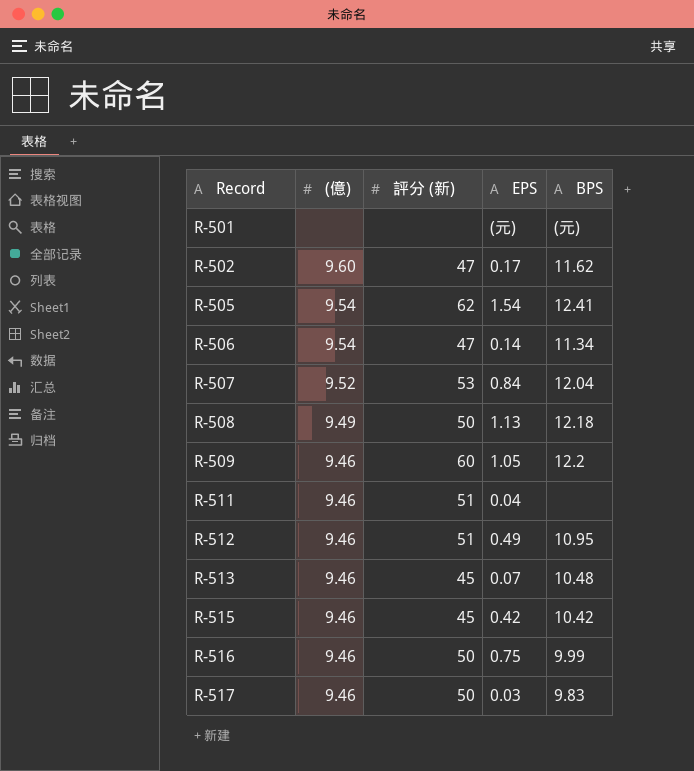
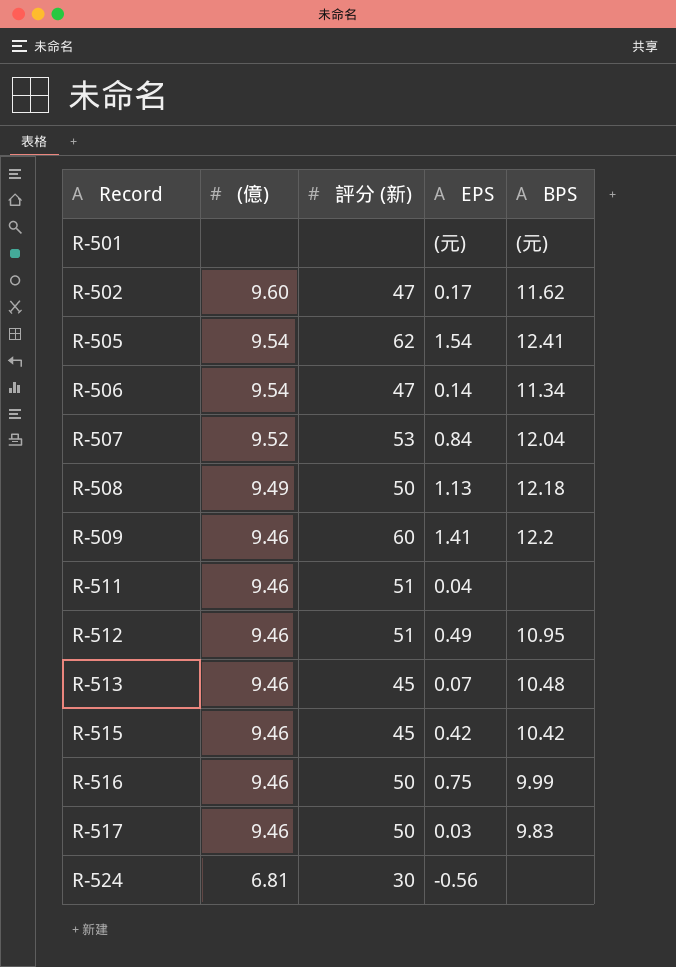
R-509 | EPS: 1.05 -> 1.41
row R-524: none -> 6.81 | 30 | -0.56 | none

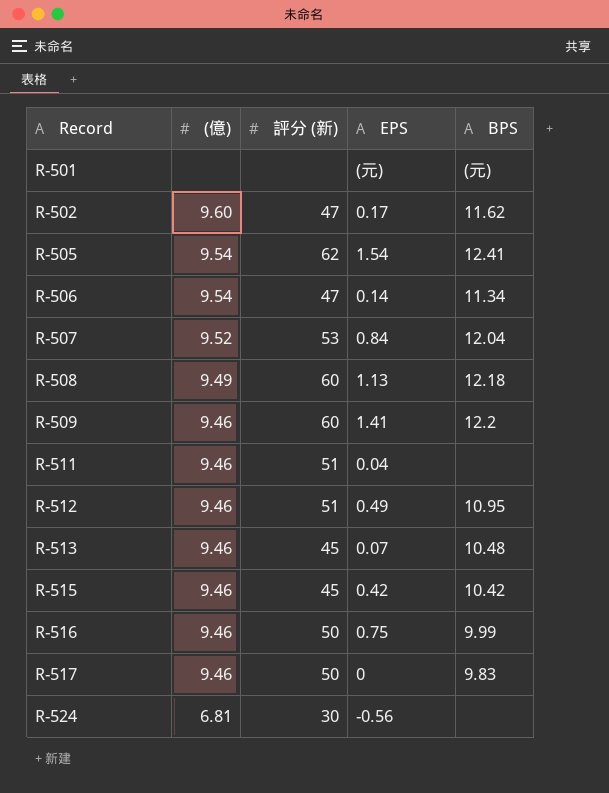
R-508 | 評分 (新): 50 -> 60
R-517 | EPS: 0.03 -> 0

